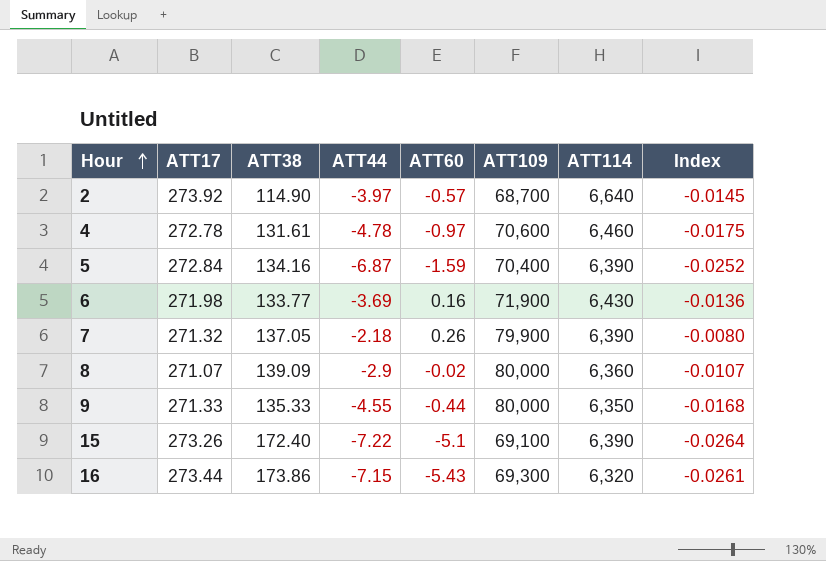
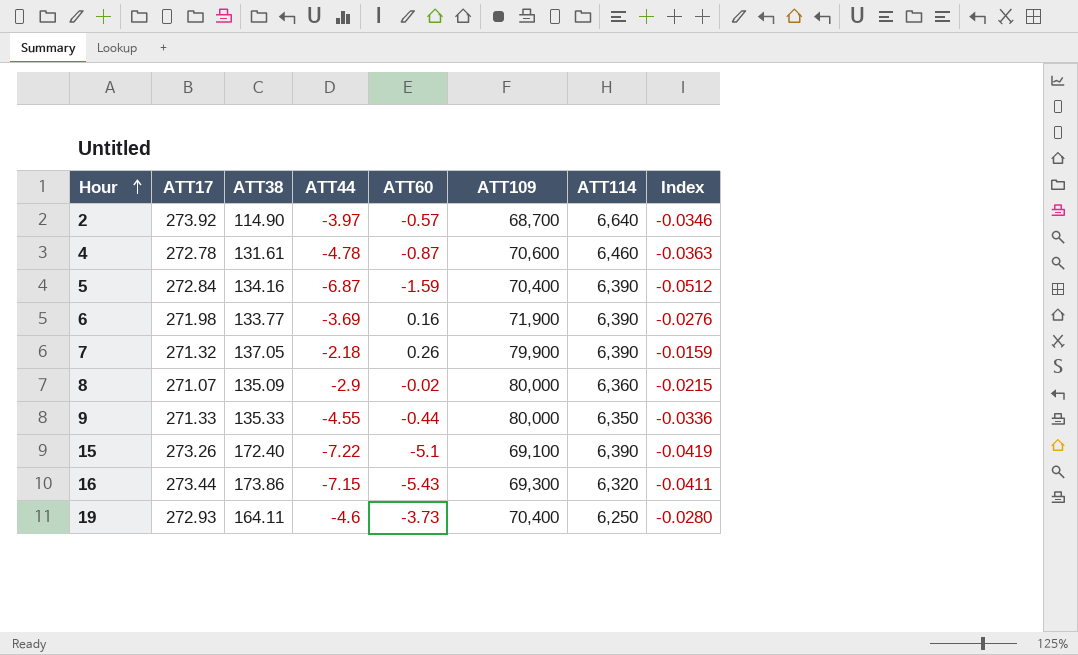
column Index | formula: [ATT44] / [ATT17] -> [ATT44] / [ATT38]
4 | ATT60: -0.97 -> -0.87
6 | ATT114: 6,430 -> 6,390
8 | ATT38: 139.09 -> 135.09
row 19: none -> 272.93 | 164.11 | -4.6 | -3.73 | 70,400 | 6,250 | -0.0280

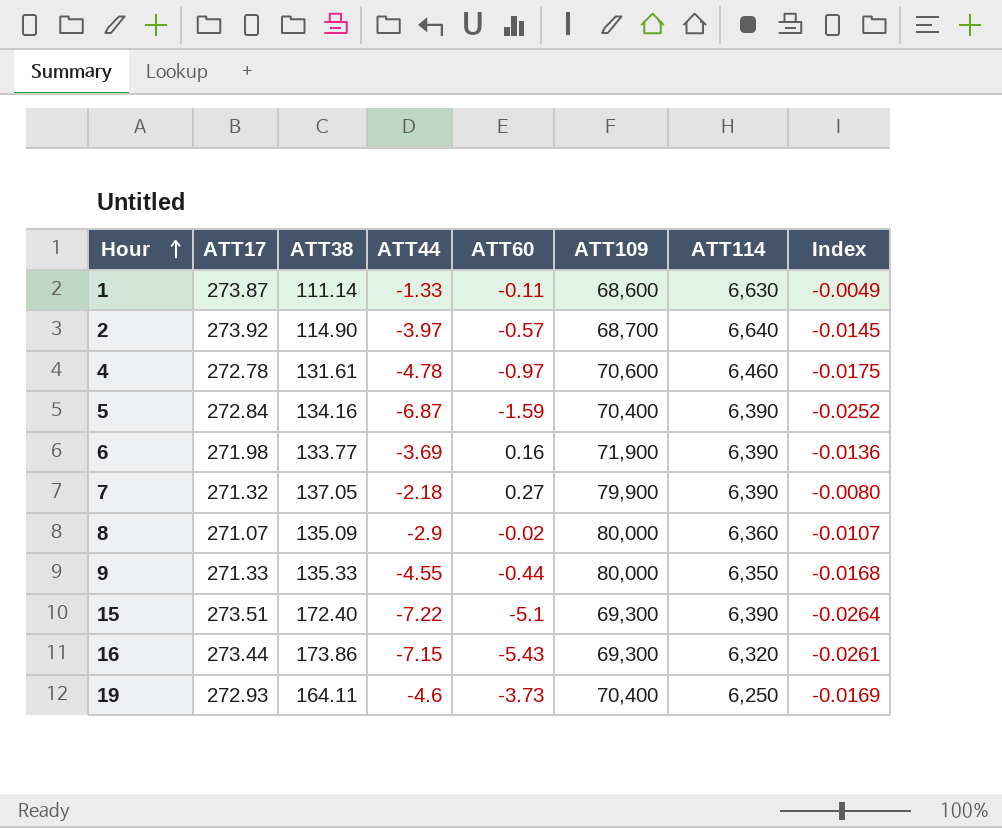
column Index | formula: [ATT44] / [ATT38] -> [ATT44] / [ATT17]
row 1: none -> 273.87 | 111.14 | -1.33 | -0.11 | 68,600 | 6,630 | -0.0049
4 | ATT60: -0.87 -> -0.97
7 | ATT60: 0.26 -> 0.27
15 | ATT17: 273.26 -> 273.51
15 | ATT109: 69,100 -> 69,300

